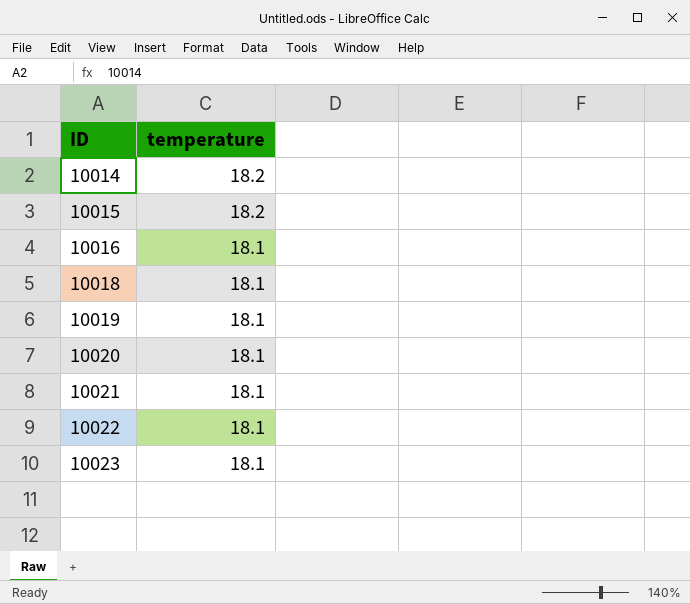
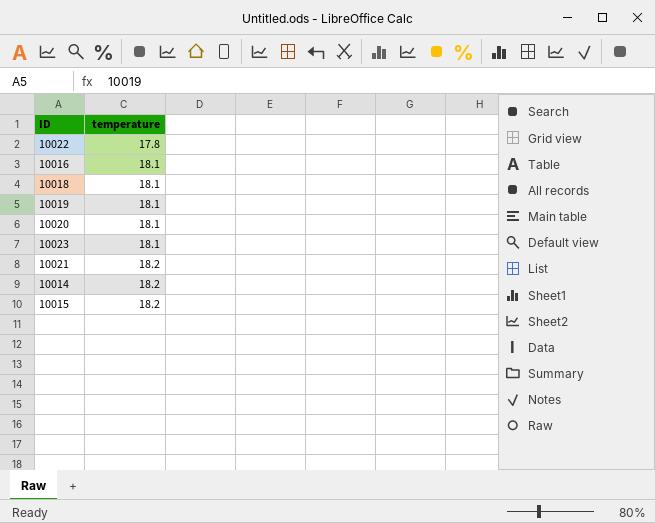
row order: ID ascending -> temperature ascending
10022 | temperature: 18.1 -> 17.8
10021 | temperature: 18.1 -> 18.2

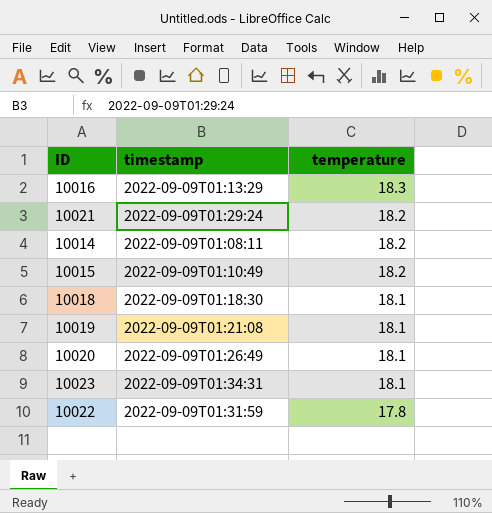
row order: temperature ascending -> temperature descending
column timestamp | position: none -> 2
10016 | temperature: 18.1 -> 18.3

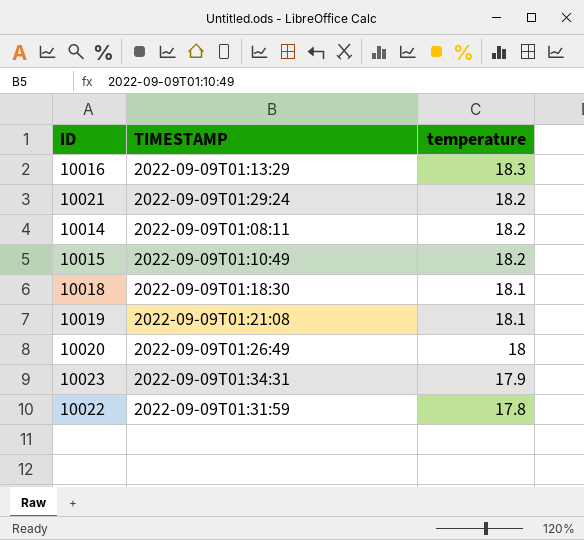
column name: timestamp -> TIMESTAMP
10020 | temperature: 18.1 -> 18
10023 | temperature: 18.1 -> 17.9

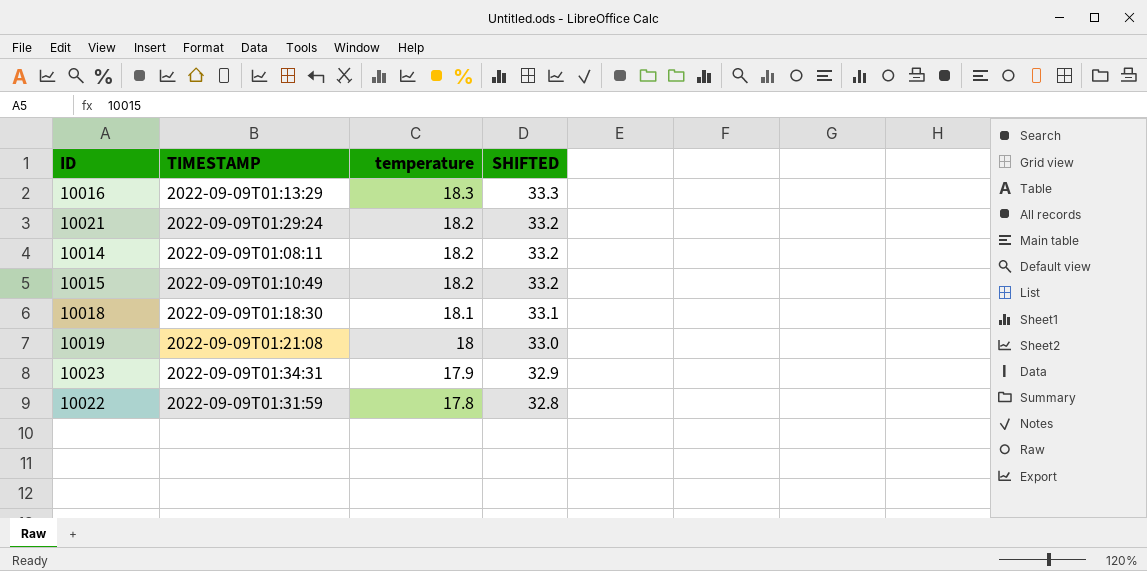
column SHIFTED | formula: none -> [temperature] + 15
row 10020: 2022-09-09T01:26:49 | 18 -> none
10019 | temperature: 18.1 -> 18

